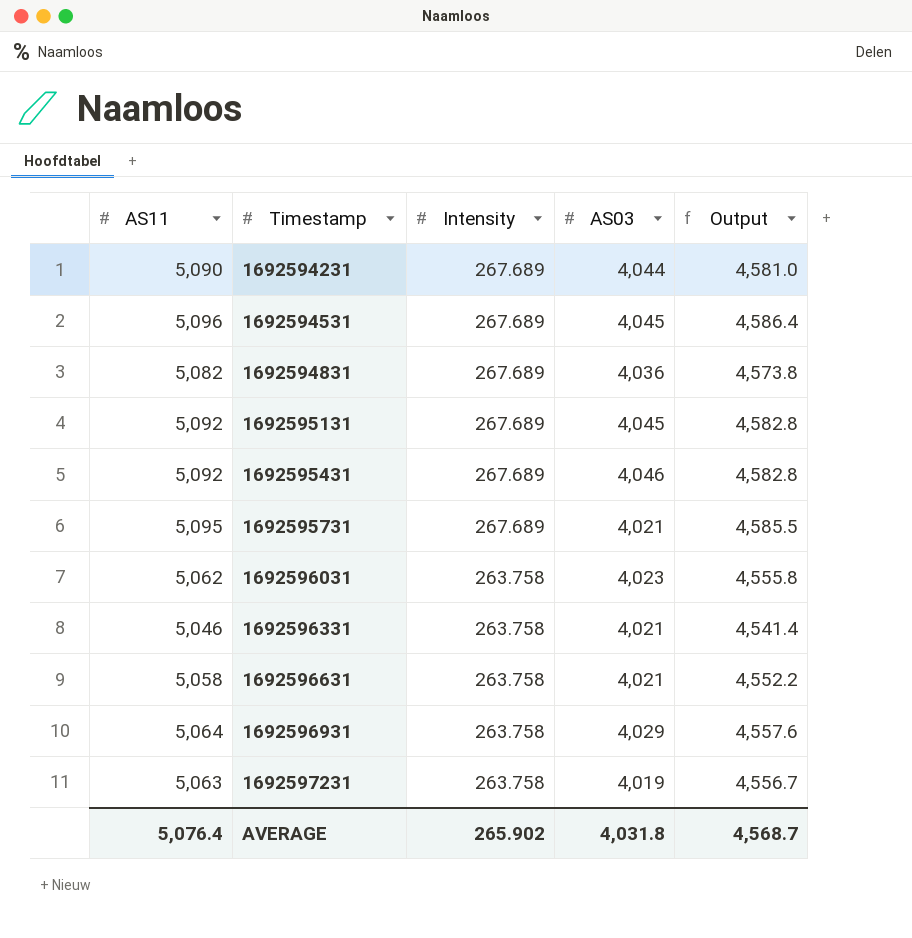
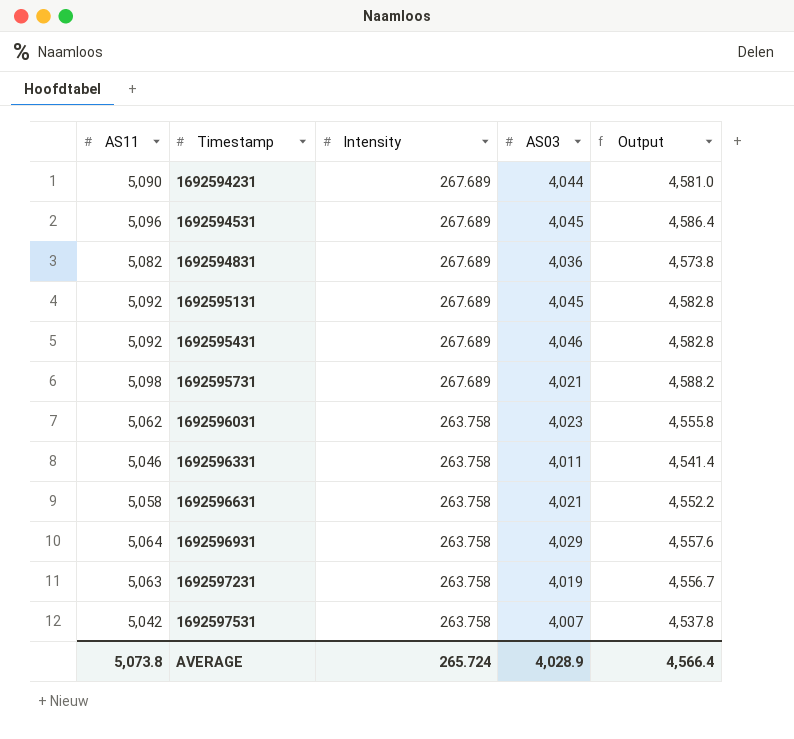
1692595731 | AS11: 5,095 -> 5,098
1692595731 | Output: 4,585.5 -> 4,588.2
1692596331 | AS03: 4,021 -> 4,011
row 1692597531: none -> 5,042 | 263.758 | 4,007 | 4,537.8
AVERAGE | AS11: 5,076.4 -> 5,073.8
AVERAGE | Intensity: 265.902 -> 265.724
AVERAGE | AS03: 4,031.8 -> 4,028.9
AVERAGE | Output: 4,568.7 -> 4,566.4

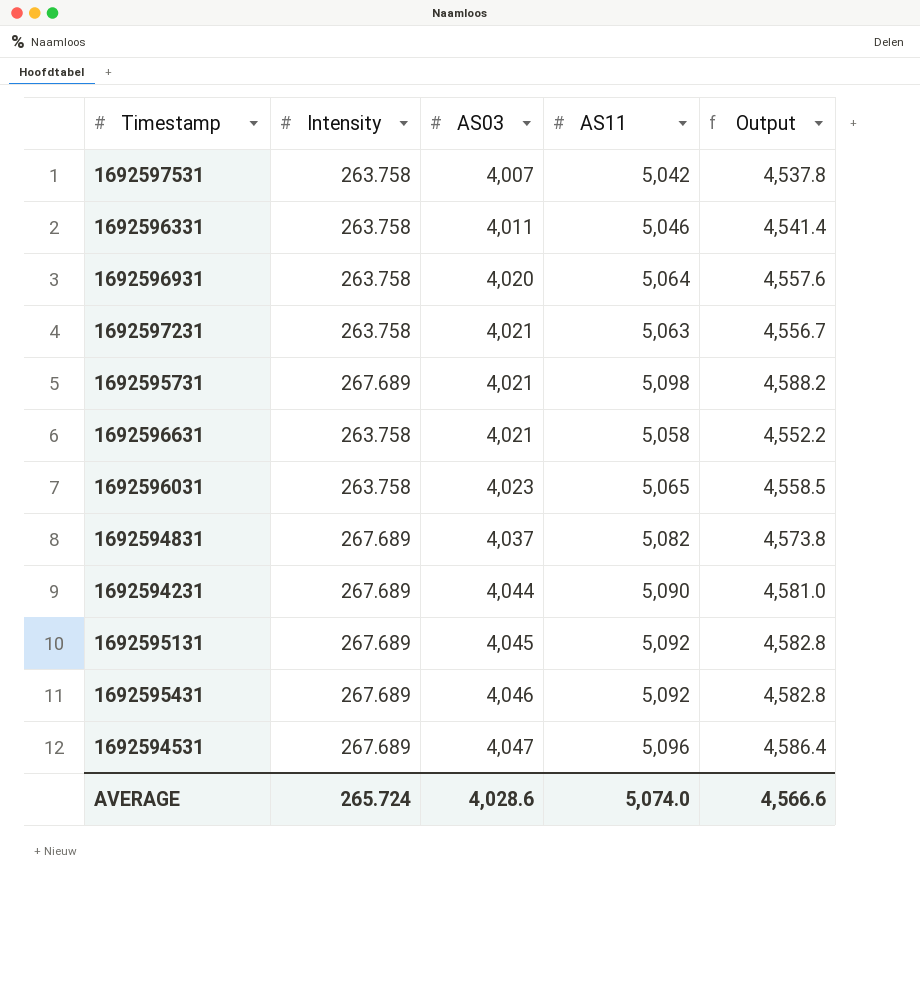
row order: Timestamp ascending -> AS03 ascending
column AS11 | position: 1 -> 4
1692596931 | AS03: 4,029 -> 4,020
1692597231 | AS03: 4,019 -> 4,021
1692596031 | AS11: 5,062 -> 5,065
1692596031 | Output: 4,555.8 -> 4,558.5
1692594831 | AS03: 4,036 -> 4,037
1692594531 | AS03: 4,045 -> 4,047
AVERAGE | AS03: 4,028.9 -> 4,028.6
AVERAGE | AS11: 5,073.8 -> 5,074.0
AVERAGE | Output: 4,566.4 -> 4,566.6

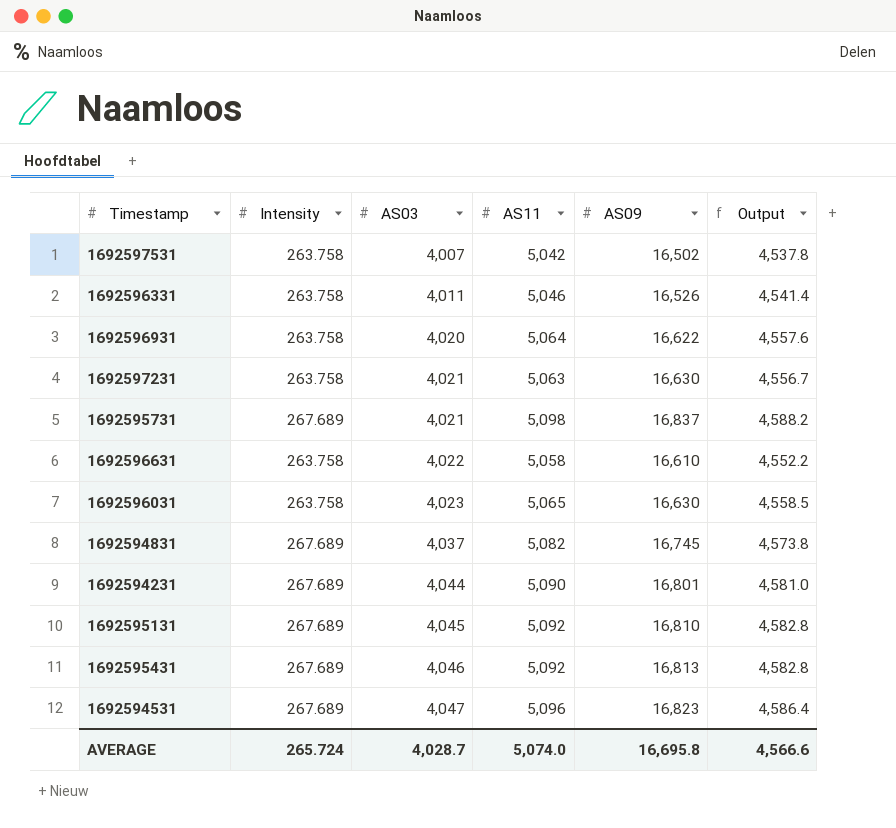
column AS09 | position: none -> 5
1692596631 | AS03: 4,021 -> 4,022
AVERAGE | AS03: 4,028.6 -> 4,028.7

